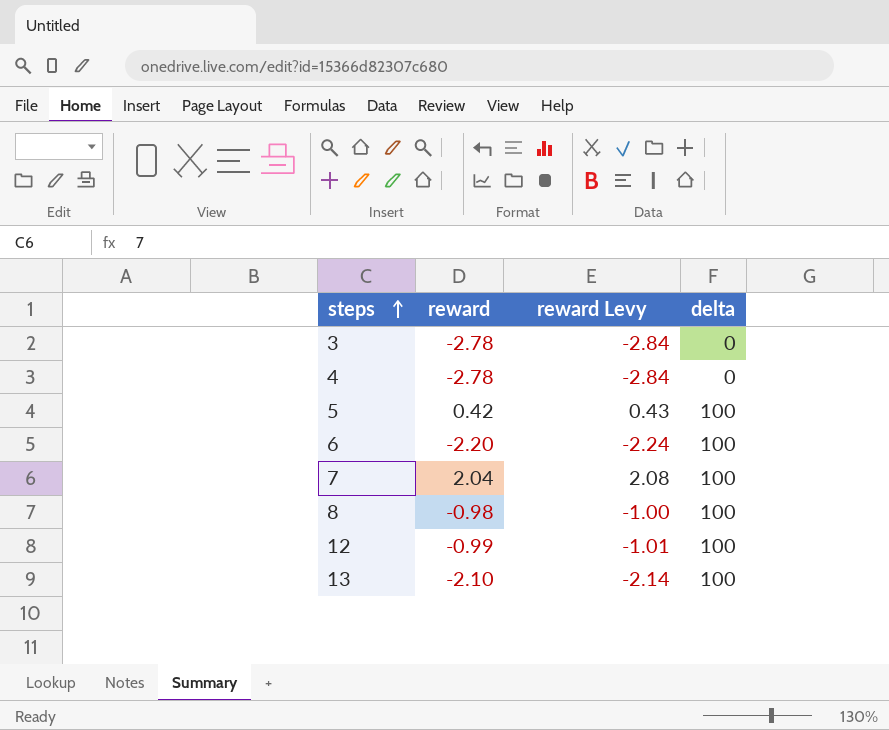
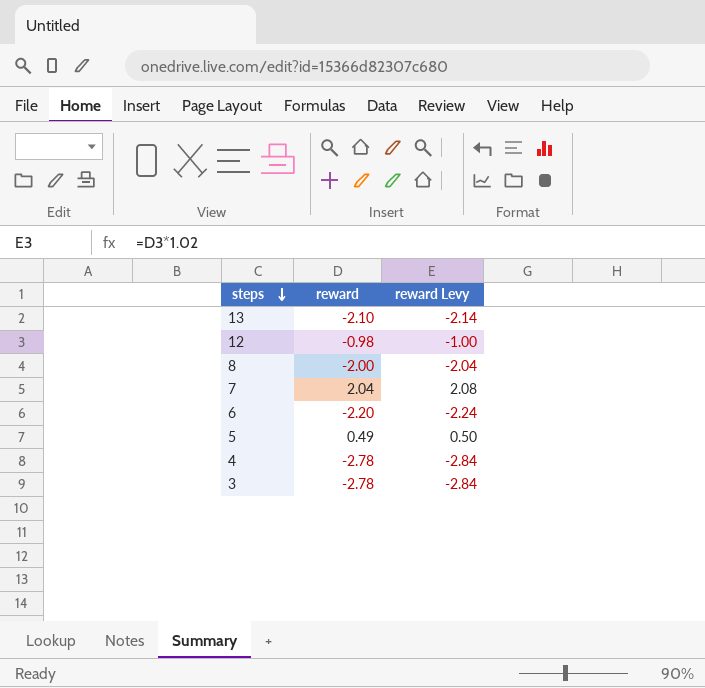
row order: steps ascending -> steps descending
column delta | position: 4 -> none
12 | reward: -0.99 -> -0.98
12 | reward Levy: -1.01 -> -1.00
8 | reward: -0.98 -> -2.00
8 | reward Levy: -1.00 -> -2.04
5 | reward: 0.42 -> 0.49
5 | reward Levy: 0.43 -> 0.50

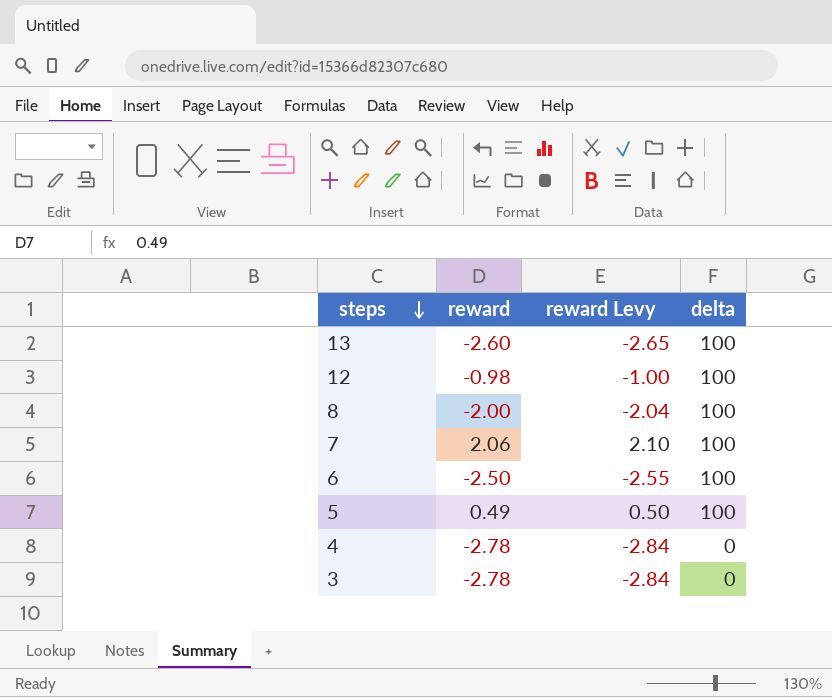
column delta | position: none -> 4
13 | reward: -2.10 -> -2.60
13 | reward Levy: -2.14 -> -2.65
7 | reward: 2.04 -> 2.06
7 | reward Levy: 2.08 -> 2.10
6 | reward: -2.20 -> -2.50
6 | reward Levy: -2.24 -> -2.55

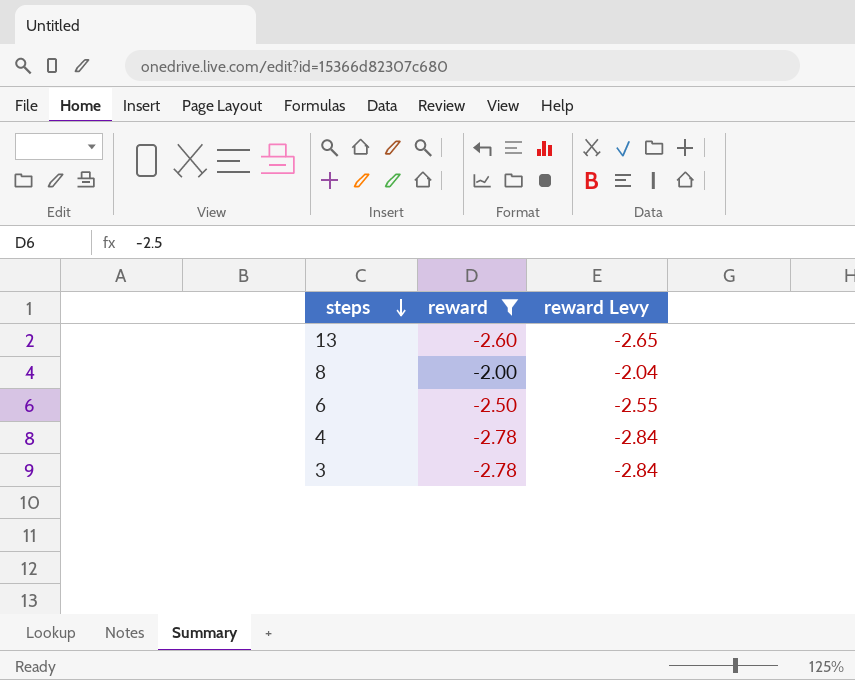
filter: none -> reward <= -2.00
column delta | position: 4 -> none

